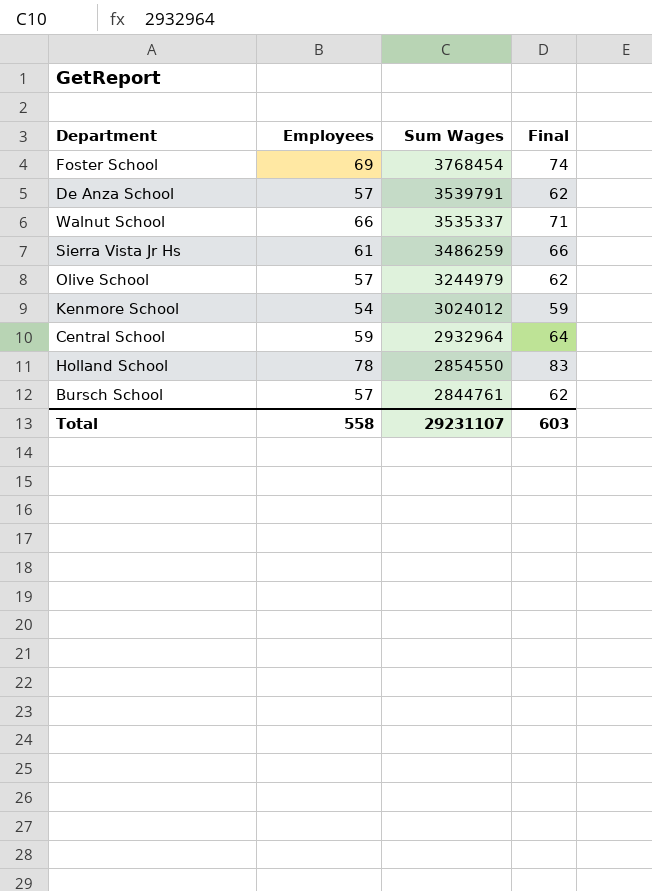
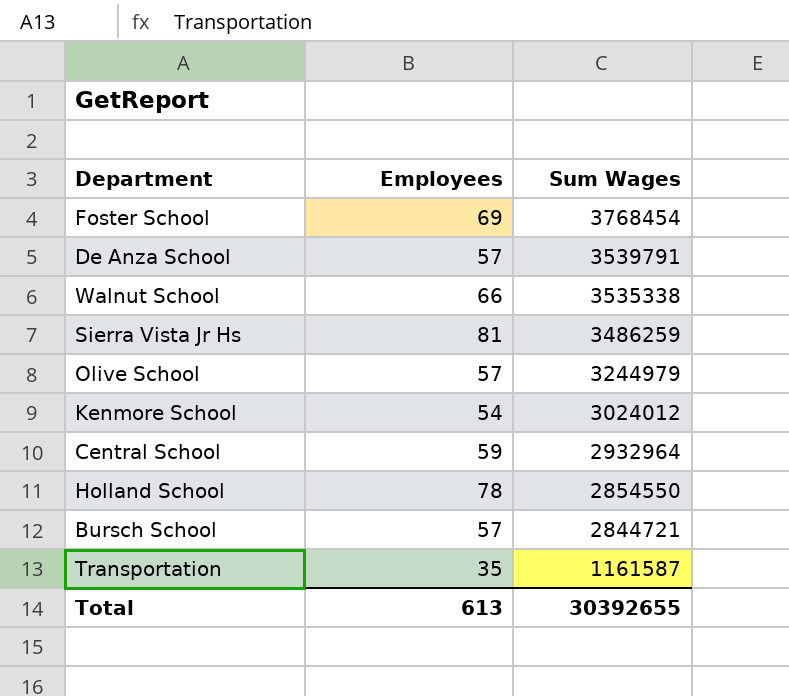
column Final | formula: [Employees] + 5 -> none
Walnut School | Sum Wages: 3535337 -> 3535338
Sierra Vista Jr Hs | Employees: 61 -> 81
Bursch School | Sum Wages: 2844761 -> 2844721
row Transportation: none -> 35 | 1161587
Total | Employees: 558 -> 613
Total | Sum Wages: 29231107 -> 30392655

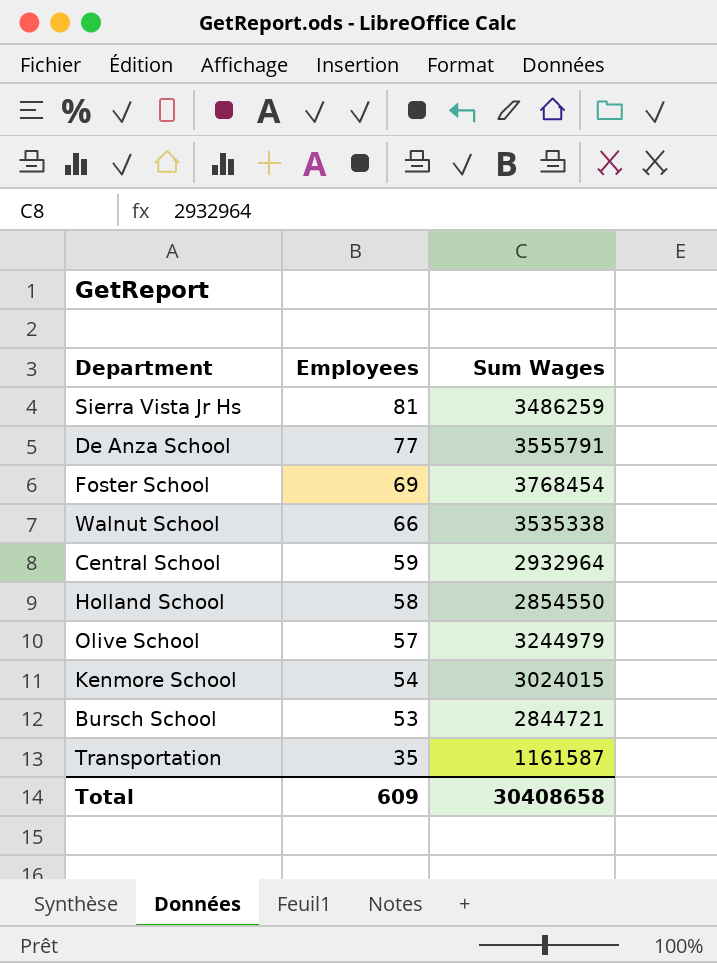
row order: Sum Wages descending -> Employees descending
De Anza School | Employees: 57 -> 77
De Anza School | Sum Wages: 3539791 -> 3555791
Holland School | Employees: 78 -> 58
Kenmore School | Sum Wages: 3024012 -> 3024015
Bursch School | Employees: 57 -> 53
Total | Employees: 613 -> 609
Total | Sum Wages: 30392655 -> 30408658

